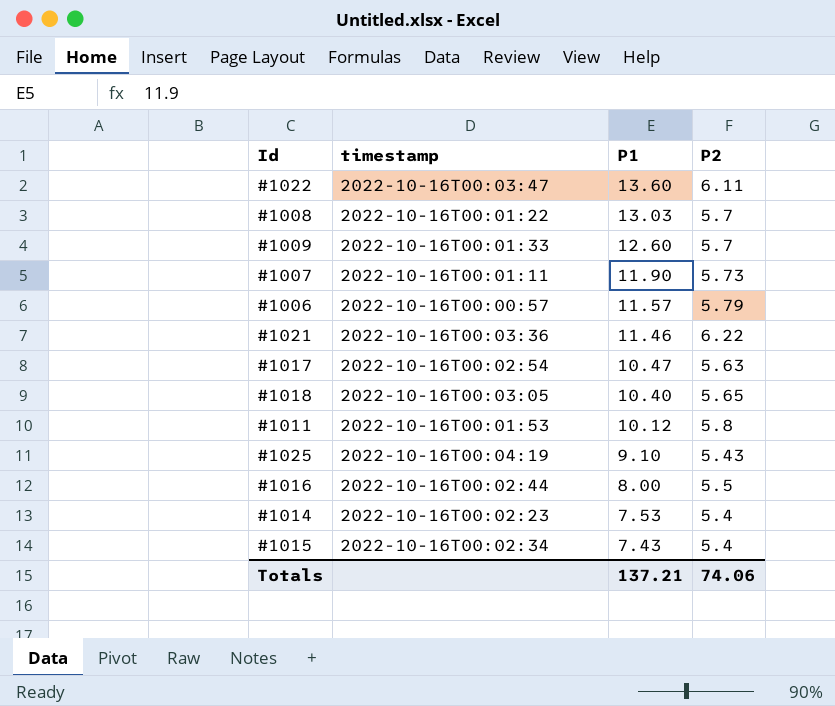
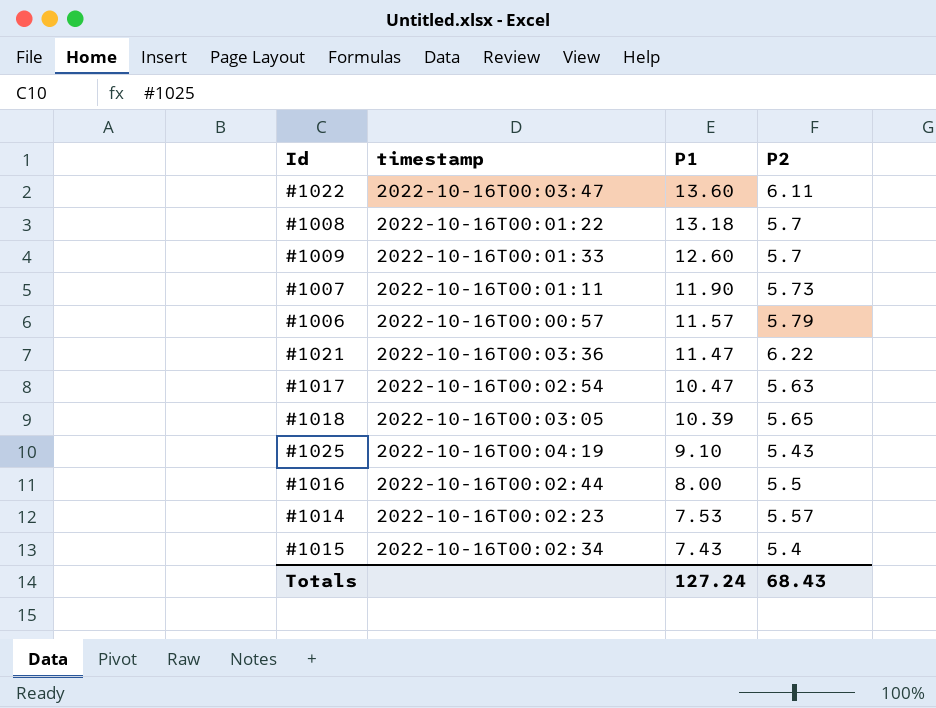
row #1011: 2022-10-16T00:01:53 | 10.12 | 5.8 -> none
#1008 | P1: 13.03 -> 13.18
#1021 | P1: 11.46 -> 11.47
#1018 | P1: 10.40 -> 10.39
#1014 | P2: 5.4 -> 5.57
Totals | P1: 137.21 -> 127.24
Totals | P2: 74.06 -> 68.43

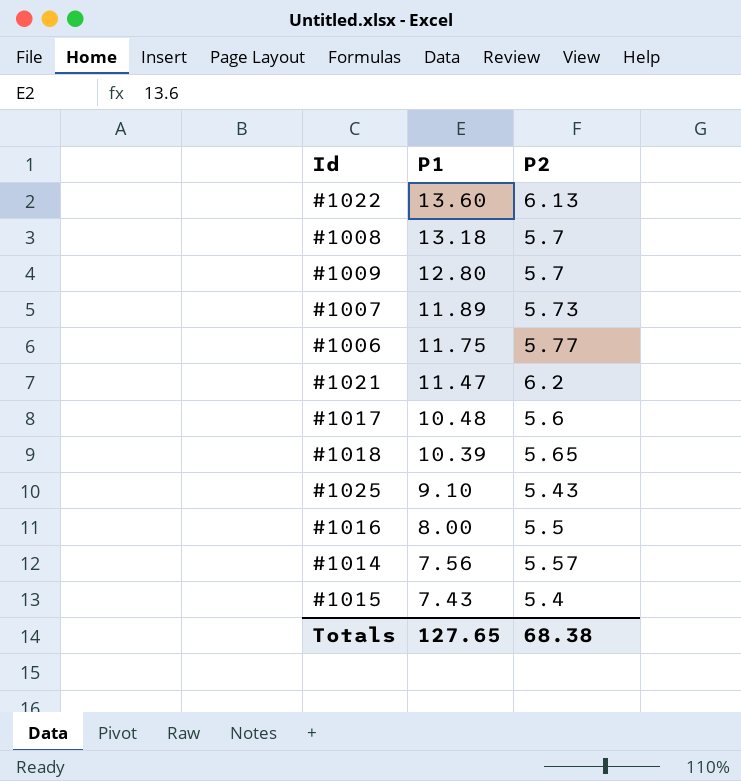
column timestamp | position: 2 -> none
#1022 | P2: 6.11 -> 6.13
#1009 | P1: 12.60 -> 12.80
#1007 | P1: 11.90 -> 11.89
#1006 | P1: 11.57 -> 11.75
#1006 | P2: 5.79 -> 5.77
#1021 | P2: 6.22 -> 6.2
#1017 | P1: 10.47 -> 10.48
#1017 | P2: 5.63 -> 5.6
#1014 | P1: 7.53 -> 7.56
Totals | P1: 127.24 -> 127.65
Totals | P2: 68.43 -> 68.38

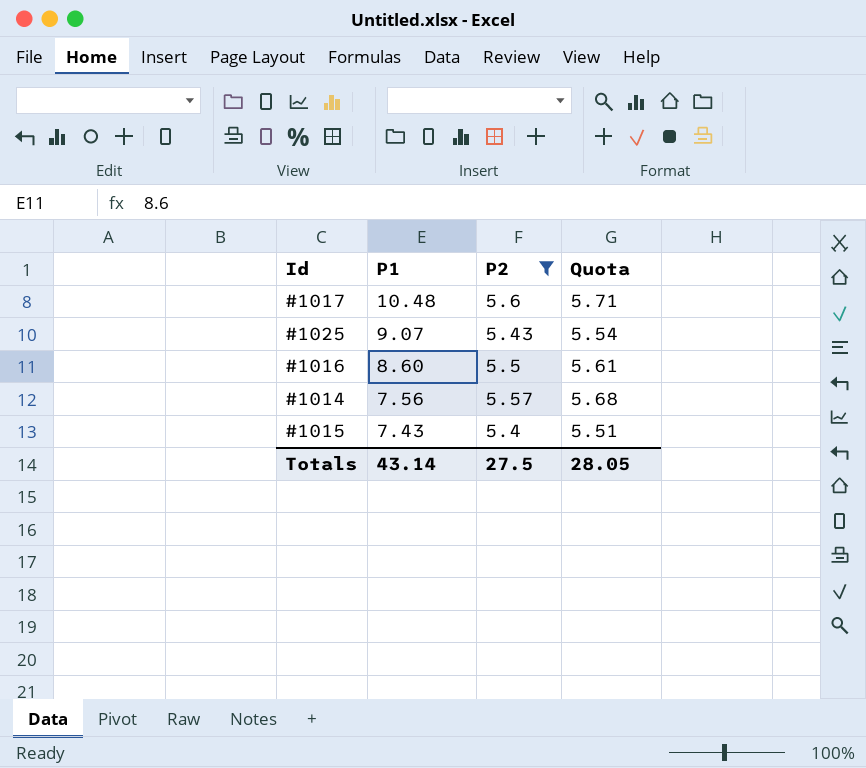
filter: none -> P2 <= 5.6
column Quota | formula: none -> [P2] * 1.02
#1025 | P1: 9.10 -> 9.07
#1016 | P1: 8.00 -> 8.60
Totals | P1: 127.65 -> 43.14
Totals | P2: 68.38 -> 27.5

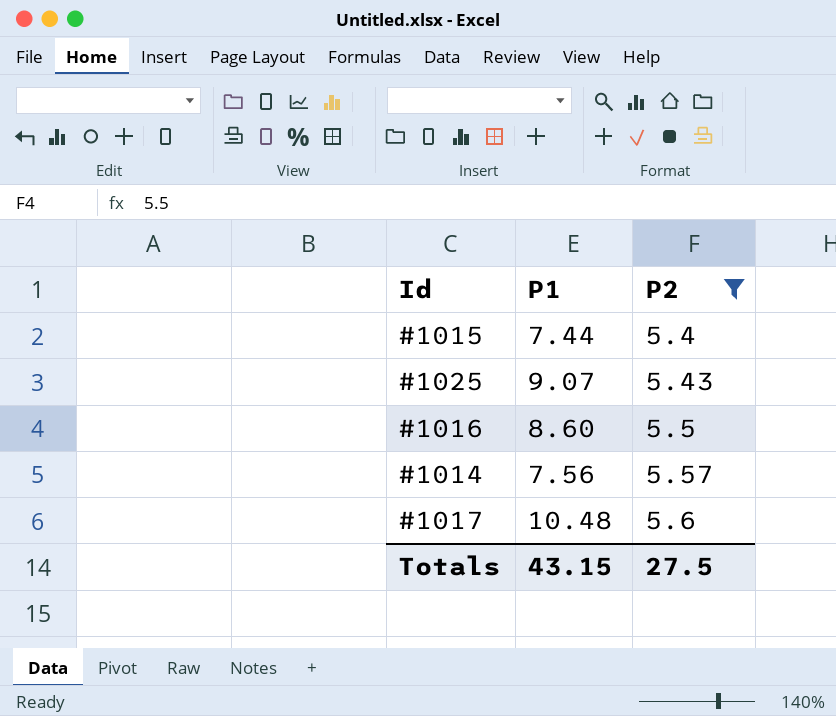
row order: P1 descending -> P2 ascending
column Quota | formula: [P2] * 1.02 -> none
#1015 | P1: 7.43 -> 7.44
Totals | P1: 43.14 -> 43.15

